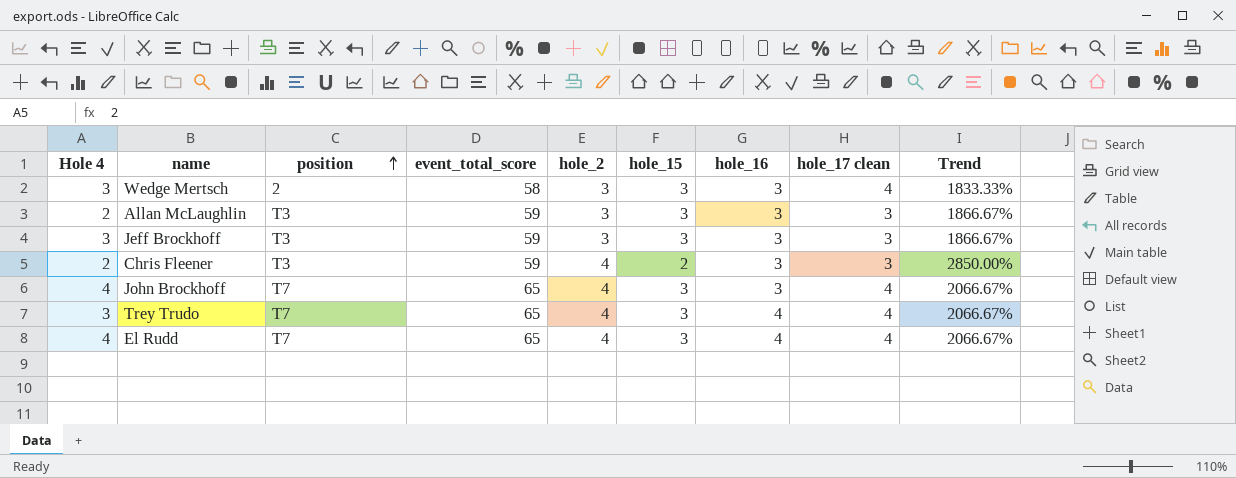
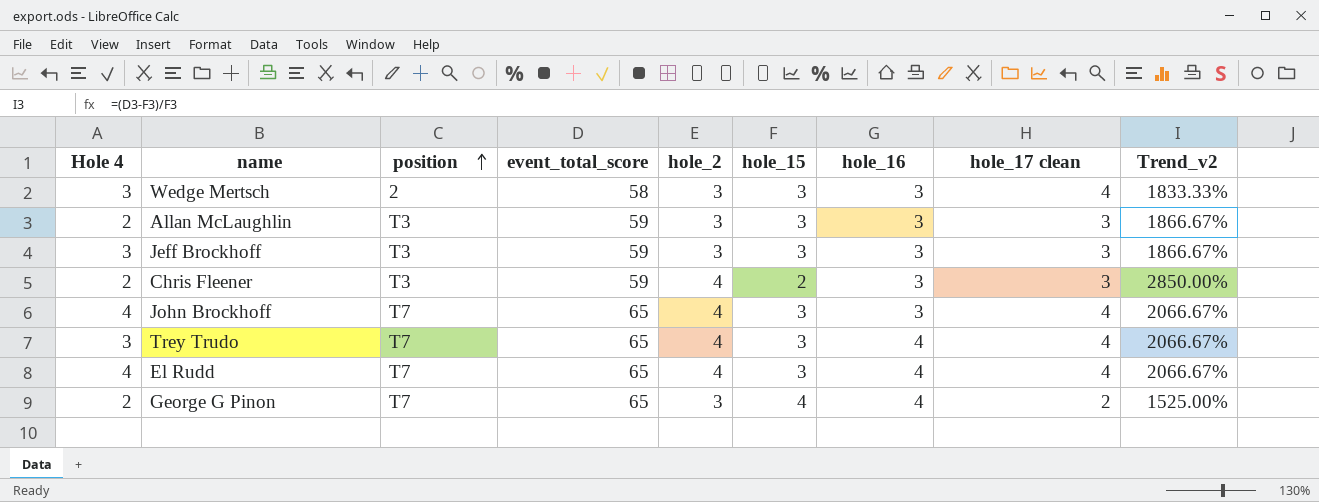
column name: Trend -> Trend_v2
row George G Pinon: none -> 2 | T7 | 65 | 3 | 4 | 4 | 2 | 1525.00%

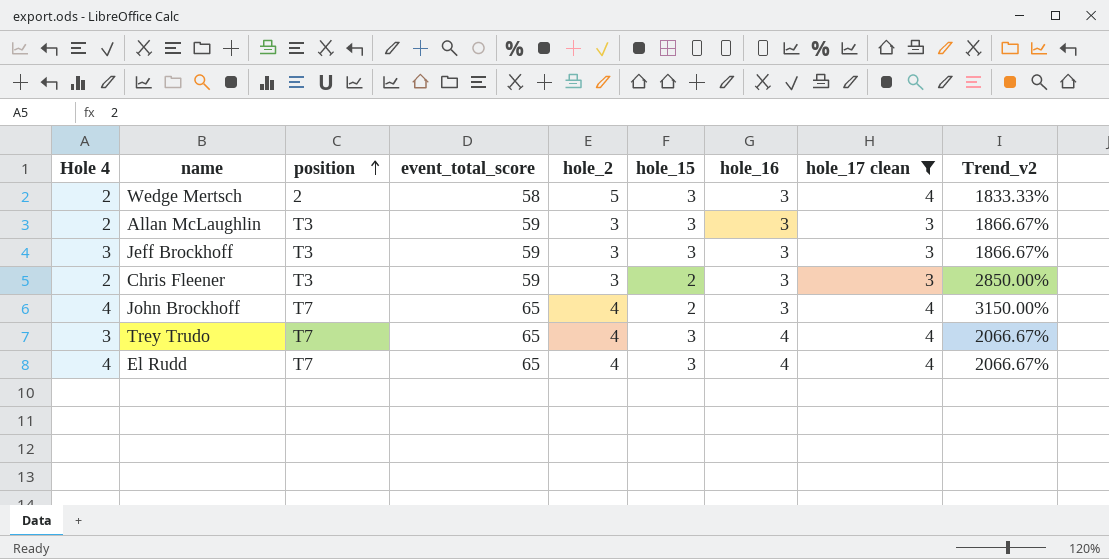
filter: none -> hole_17 clean != 2
Wedge Mertsch | Hole 4: 3 -> 2
Wedge Mertsch | hole_2: 3 -> 5
Chris Fleener | hole_2: 4 -> 3
John Brockhoff | hole_15: 3 -> 2
John Brockhoff | Trend_v2: 2066.67% -> 3150.00%

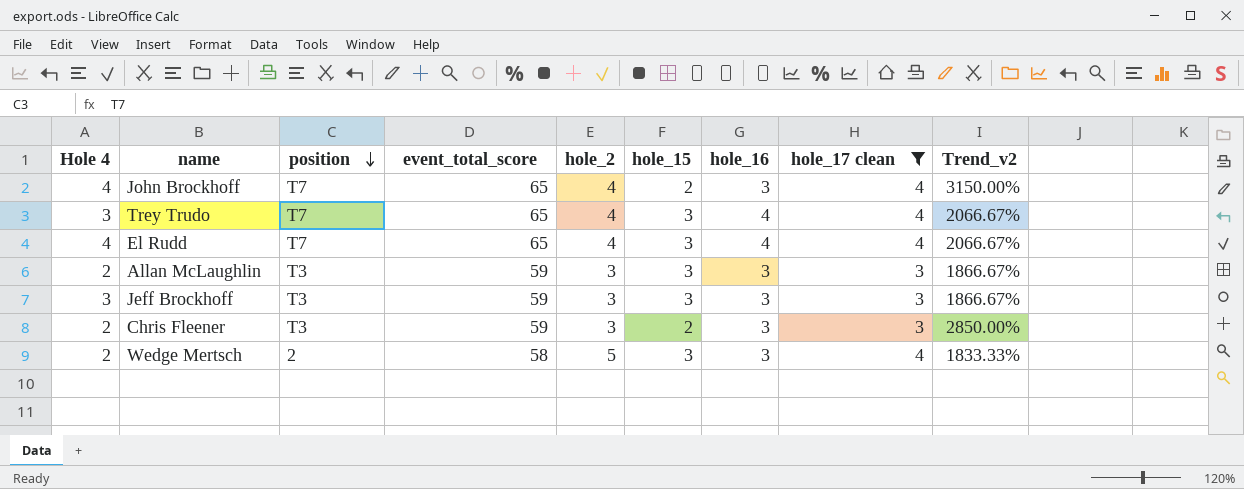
row order: position ascending -> position descending

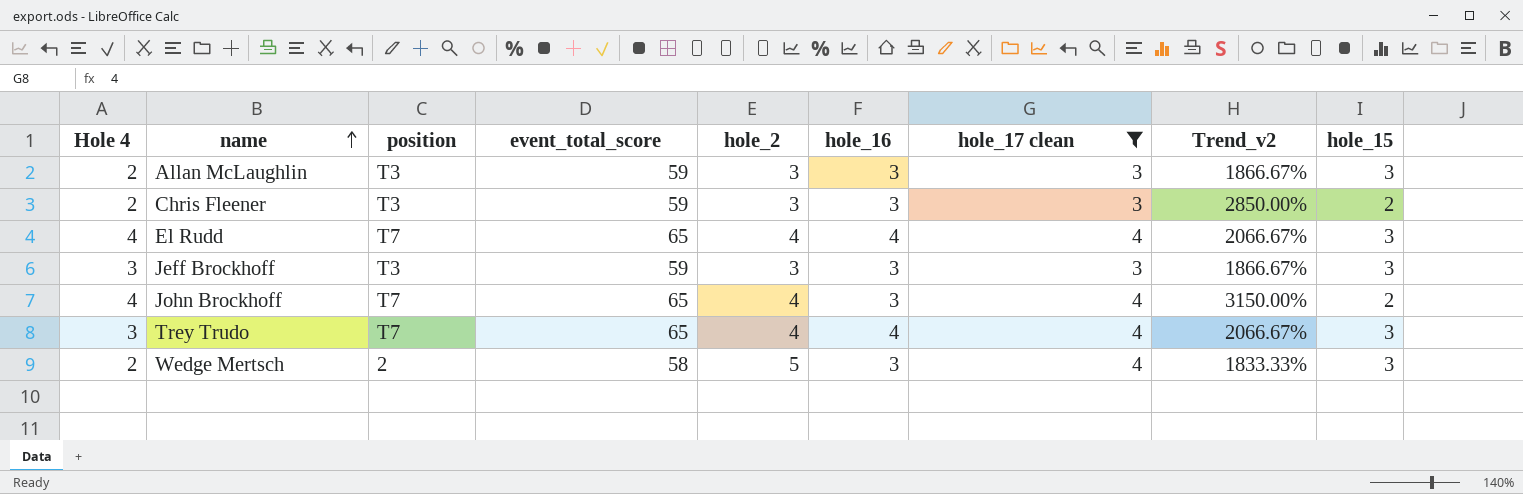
row order: position descending -> name ascending
column hole_15 | position: 6 -> 9

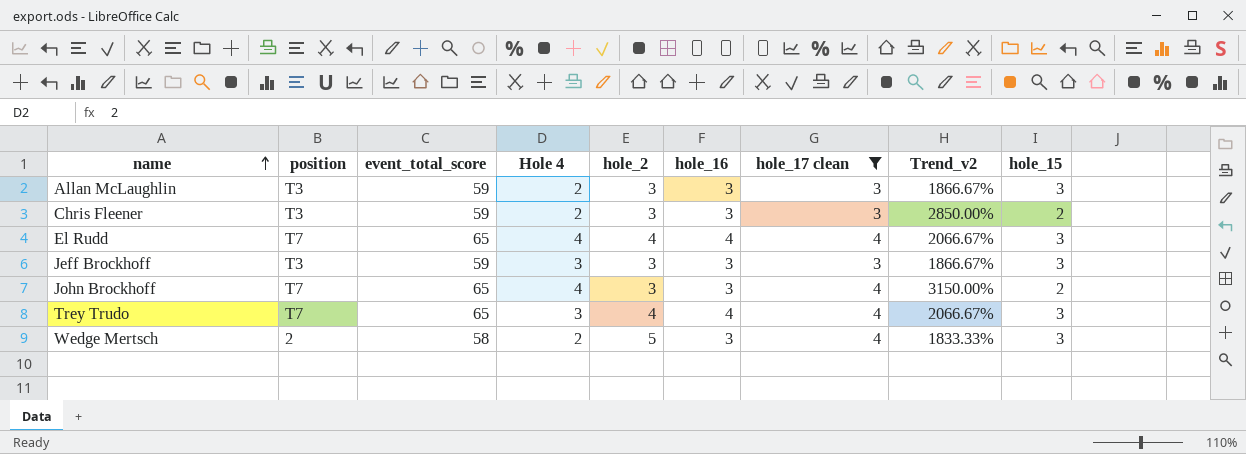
column Hole 4 | position: 1 -> 4
John Brockhoff | hole_2: 4 -> 3

